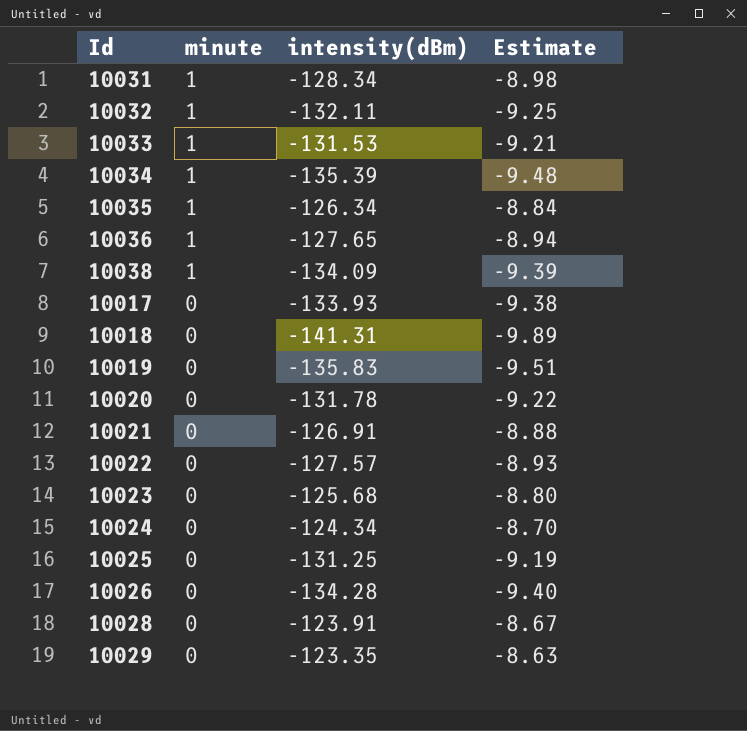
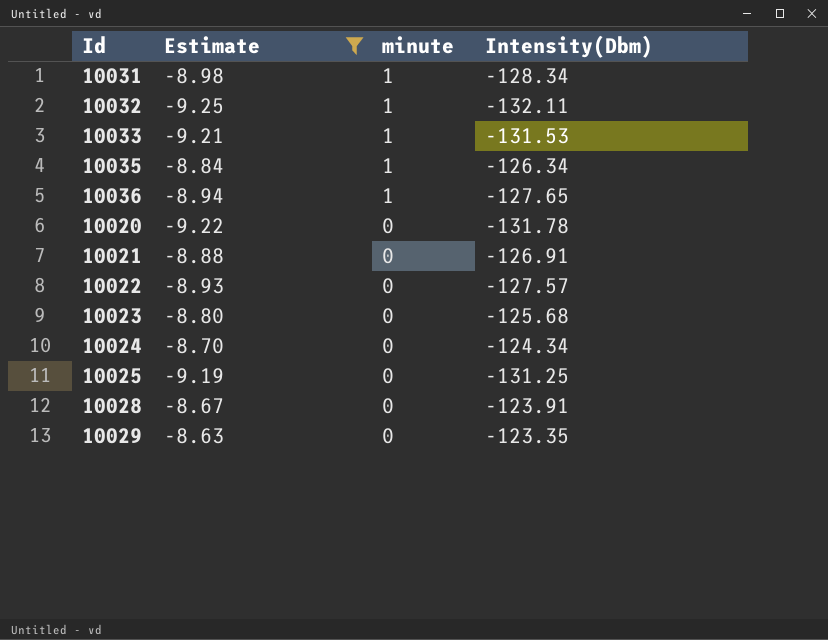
filter: none -> Estimate >= -9.25
column Estimate | position: 4 -> 2
column name: intensity(dBm) -> Intensity(Dbm)

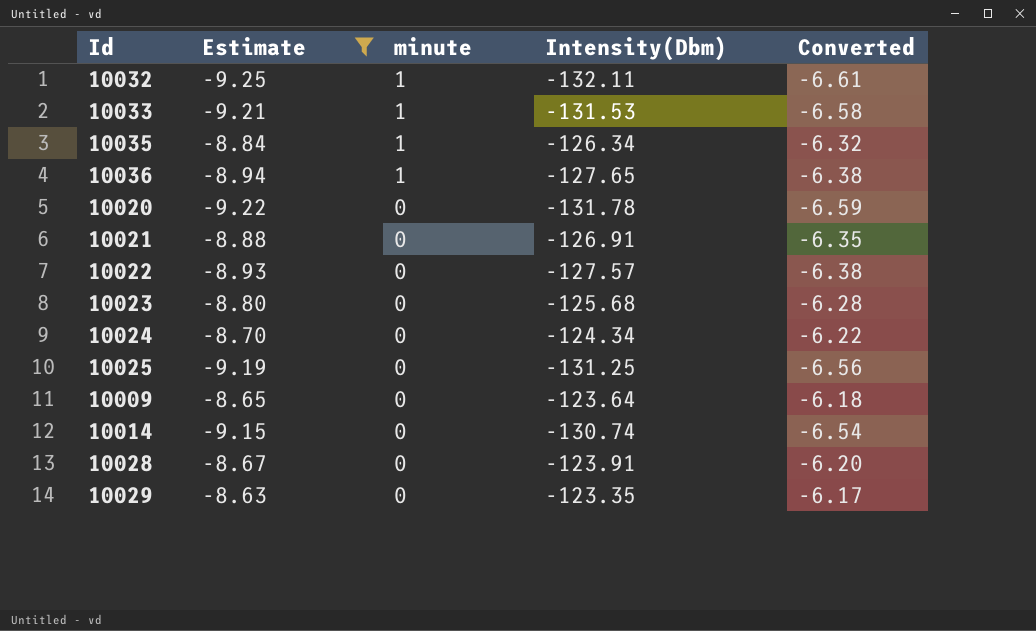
column Converted | formula: none -> [Intensity(Dbm)] * 0.05
row 10031: -8.98 | 1 | -128.34 -> none
row 10009: none -> -8.65 | 0 | -123.64 | -6.18
row 10014: none -> -9.15 | 0 | -130.74 | -6.54

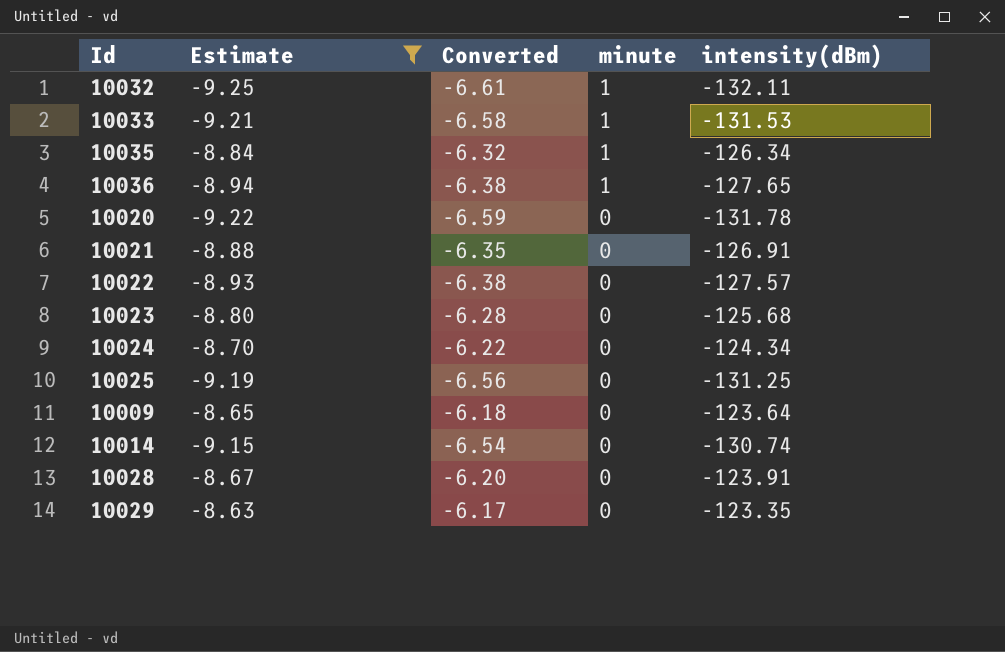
column Converted | position: 5 -> 3
column name: Intensity(Dbm) -> intensity(dBm)

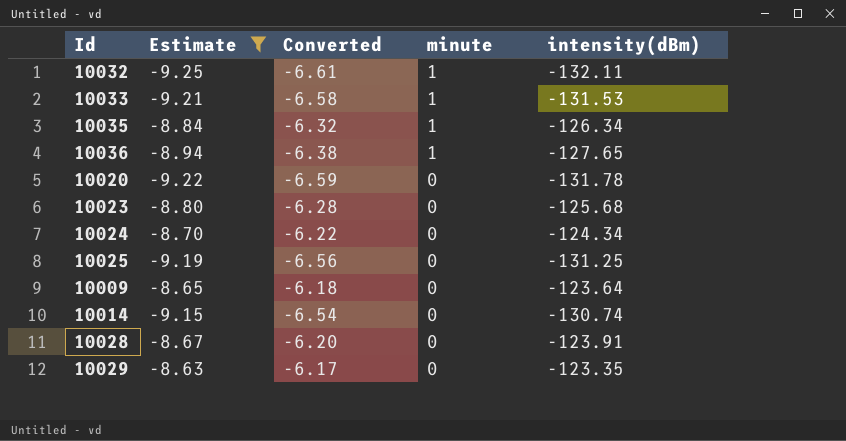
row 10021: -8.88 | -6.35 | 0 | -126.91 -> none
row 10022: -8.93 | -6.38 | 0 | -127.57 -> none

